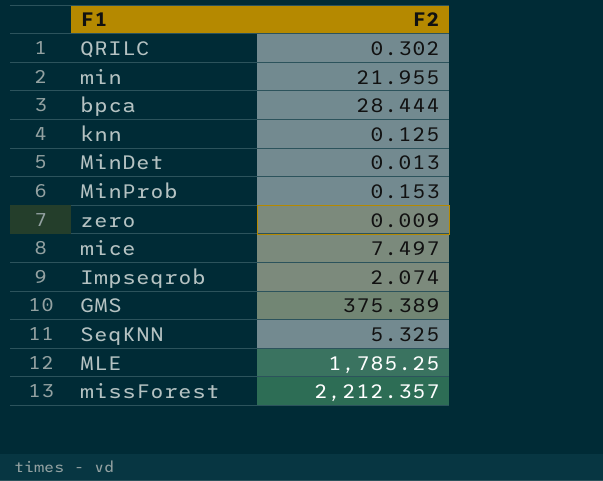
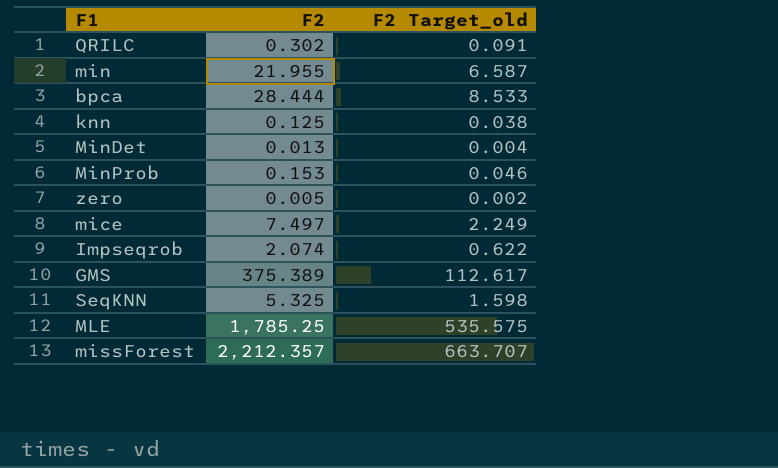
column F2 Target_old | formula: none -> [F2] * 0.3
zero | F2: 0.009 -> 0.005

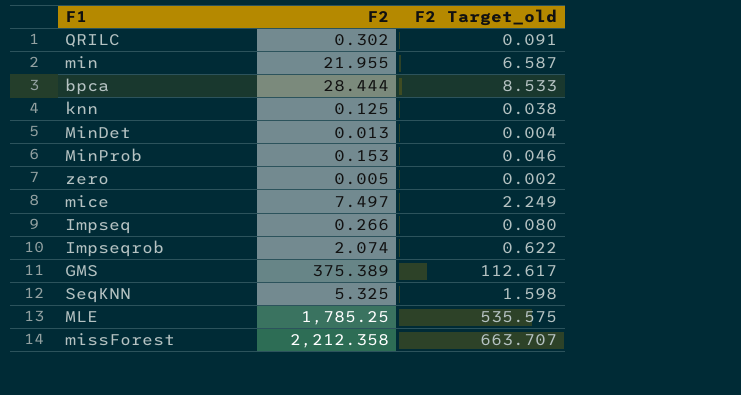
row Impseq: none -> 0.266 | 0.080
missForest | F2: 2,212.357 -> 2,212.358

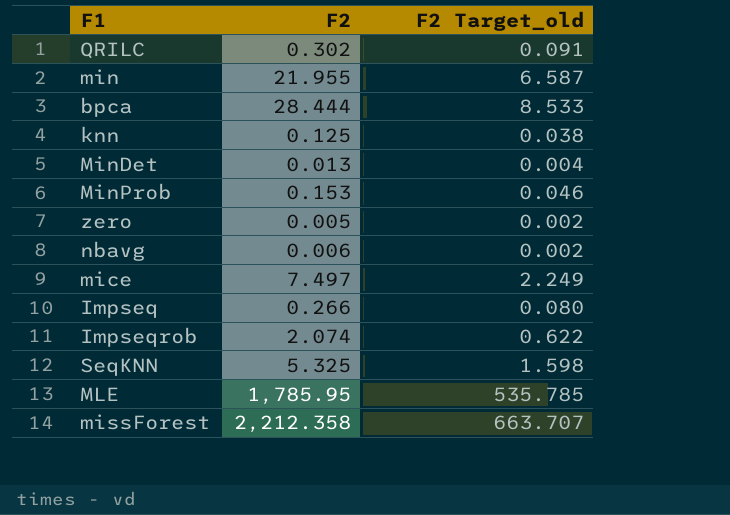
row GMS: 375.389 | 112.617 -> none
row nbavg: none -> 0.006 | 0.002
MLE | F2: 1,785.25 -> 1,785.95
MLE | F2 Target_old: 535.575 -> 535.785

